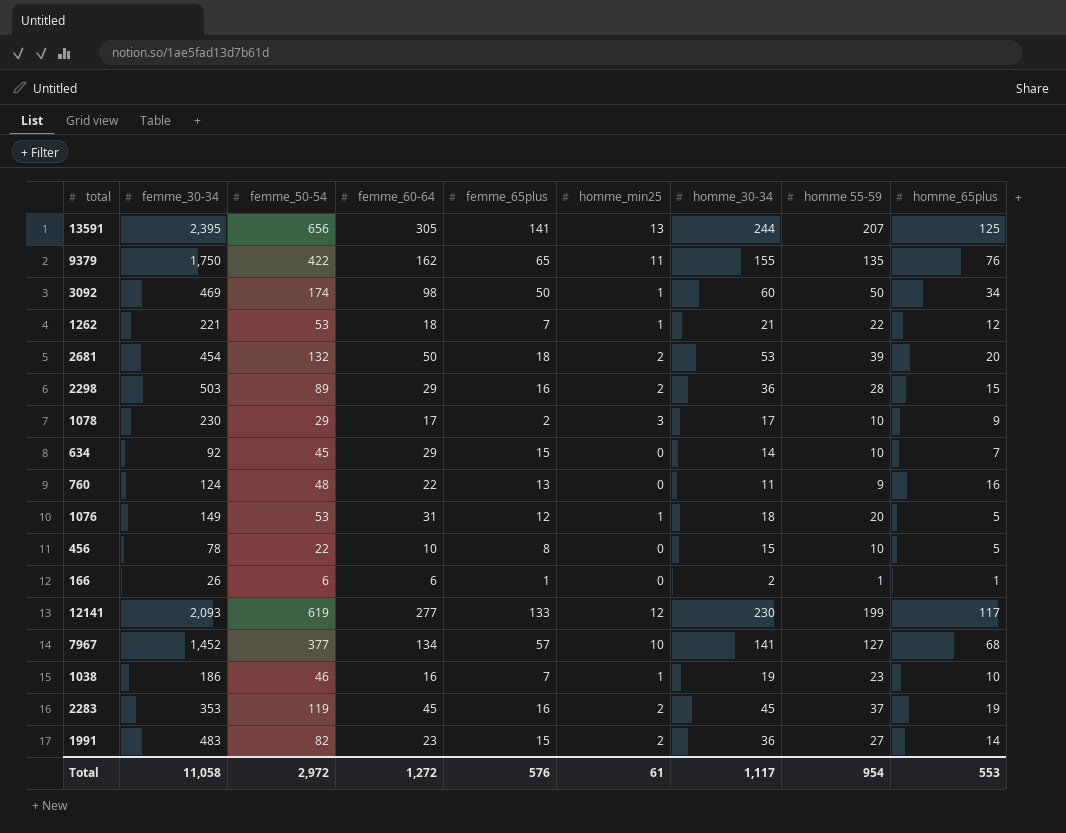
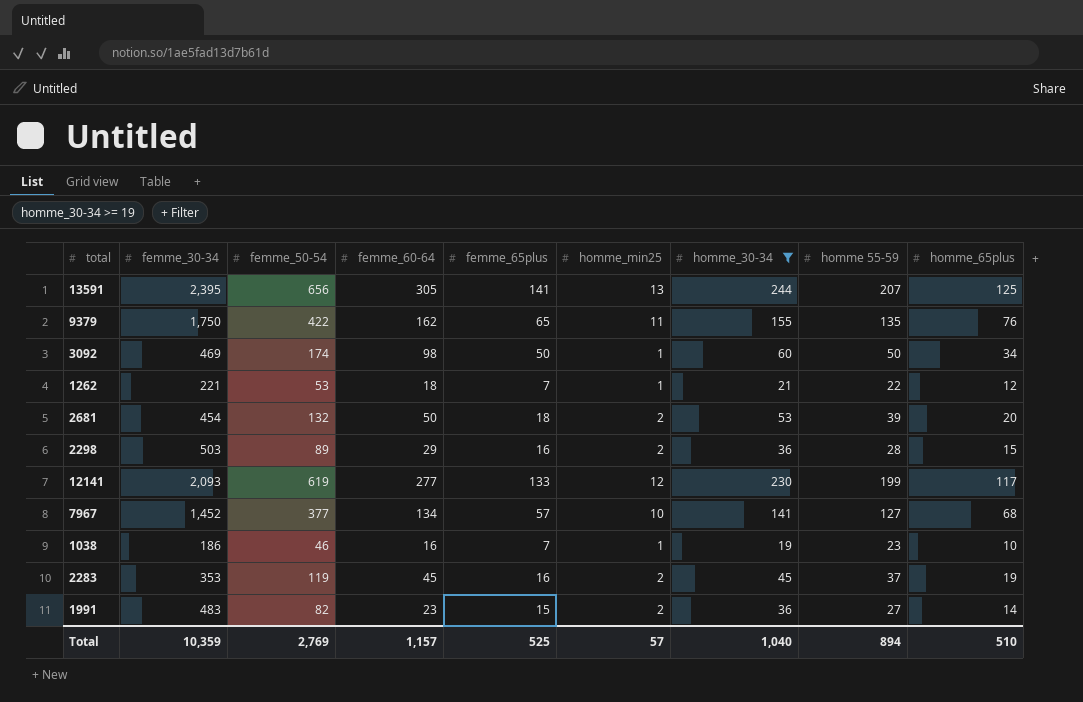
filter: none -> homme_30-34 >= 19
Total | femme_30-34: 11,058 -> 10,359
Total | femme_50-54: 2,972 -> 2,769
Total | femme_60-64: 1,272 -> 1,157
Total | femme_65plus: 576 -> 525
Total | homme_min25: 61 -> 57
Total | homme_30-34: 1,117 -> 1,040
Total | homme 55-59: 954 -> 894
Total | homme_65plus: 553 -> 510

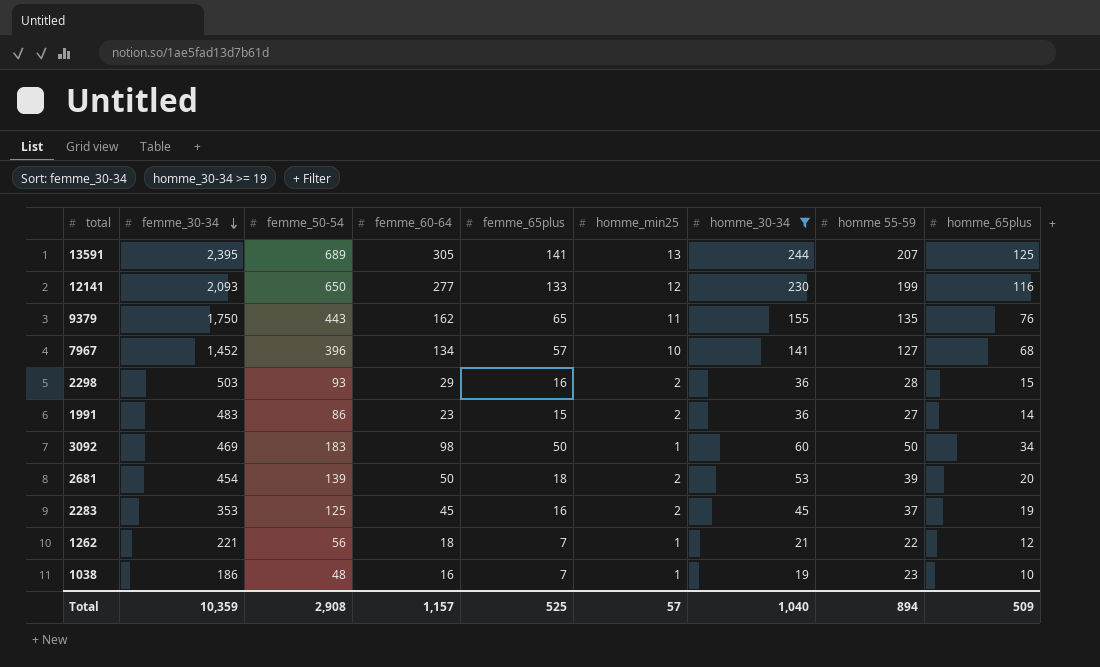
row order: none -> femme_30-34 descending
13591 | femme_50-54: 656 -> 689
12141 | femme_50-54: 619 -> 650
12141 | homme_65plus: 117 -> 116
9379 | femme_50-54: 422 -> 443
7967 | femme_50-54: 377 -> 396
2298 | femme_50-54: 89 -> 93
1991 | femme_50-54: 82 -> 86
3092 | femme_50-54: 174 -> 183
2681 | femme_50-54: 132 -> 139
2283 | femme_50-54: 119 -> 125
1262 | femme_50-54: 53 -> 56
1038 | femme_50-54: 46 -> 48
Total | femme_50-54: 2,769 -> 2,908
Total | homme_65plus: 510 -> 509

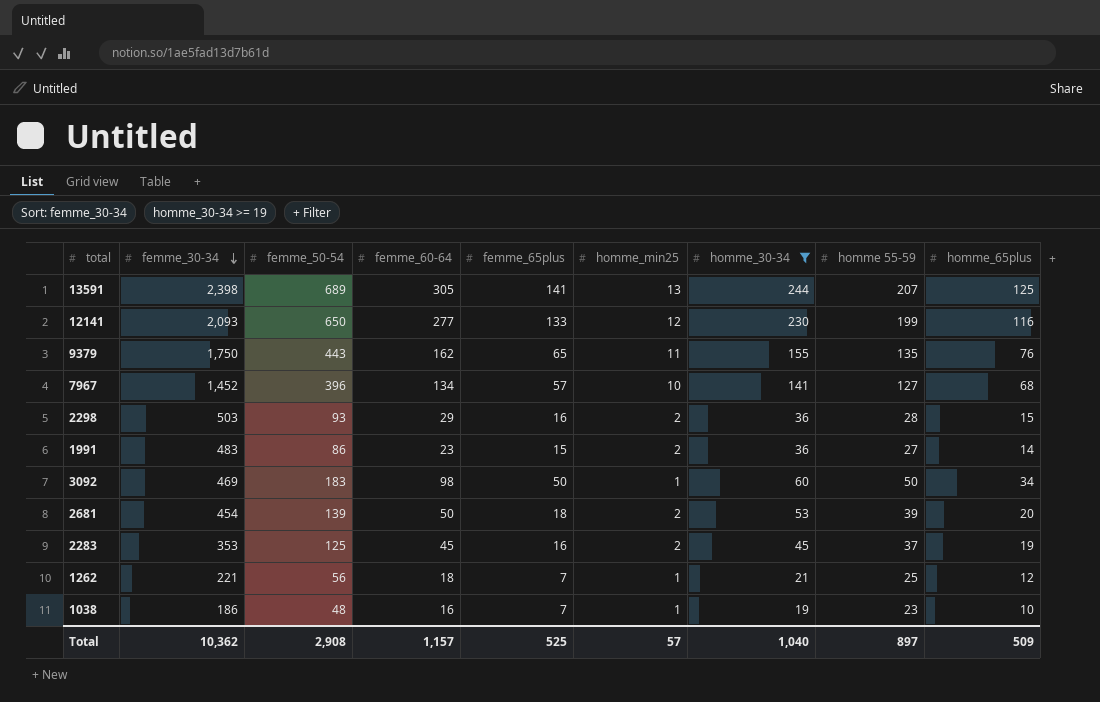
13591 | femme_30-34: 2,395 -> 2,398
1262 | homme 55-59: 22 -> 25
Total | femme_30-34: 10,359 -> 10,362
Total | homme 55-59: 894 -> 897

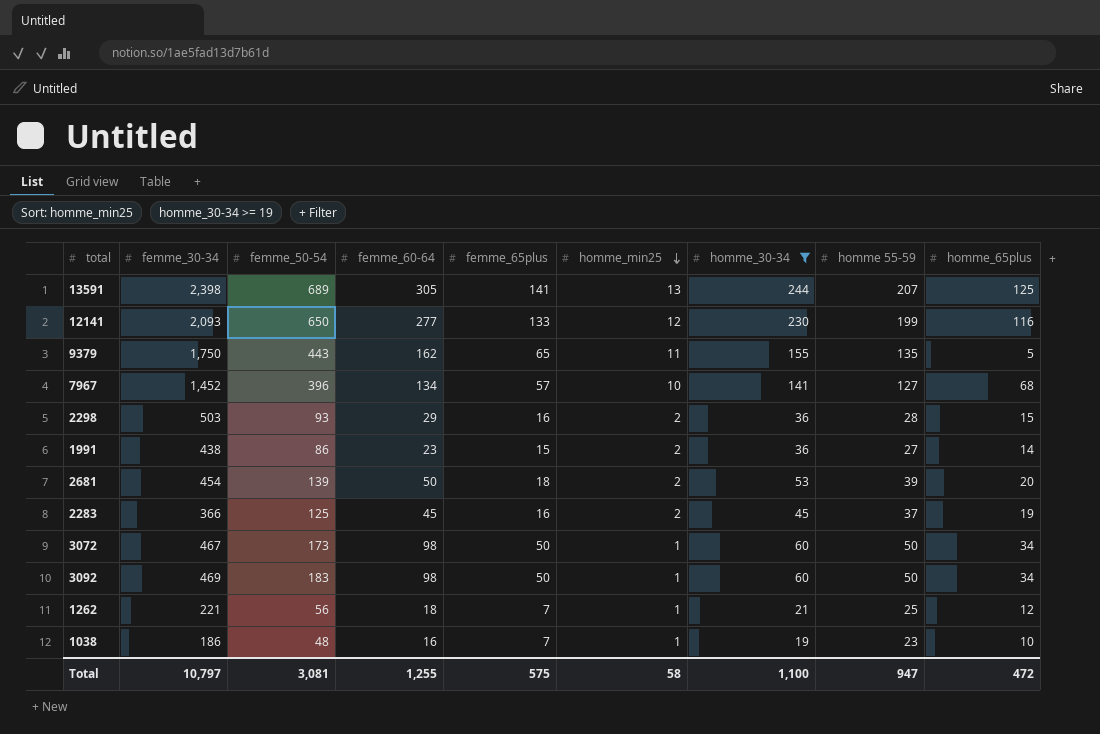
row order: femme_30-34 descending -> homme_min25 descending
9379 | homme_65plus: 76 -> 5
1991 | femme_30-34: 483 -> 438
2283 | femme_30-34: 353 -> 366
row 3072: none -> 467 | 173 | 98 | 50 | 1 | 60 | 50 | 34
Total | femme_30-34: 10,362 -> 10,797
Total | femme_50-54: 2,908 -> 3,081
Total | femme_60-64: 1,157 -> 1,255
Total | femme_65plus: 525 -> 575
Total | homme_min25: 57 -> 58
Total | homme_30-34: 1,040 -> 1,100
Total | homme 55-59: 897 -> 947
Total | homme_65plus: 509 -> 472

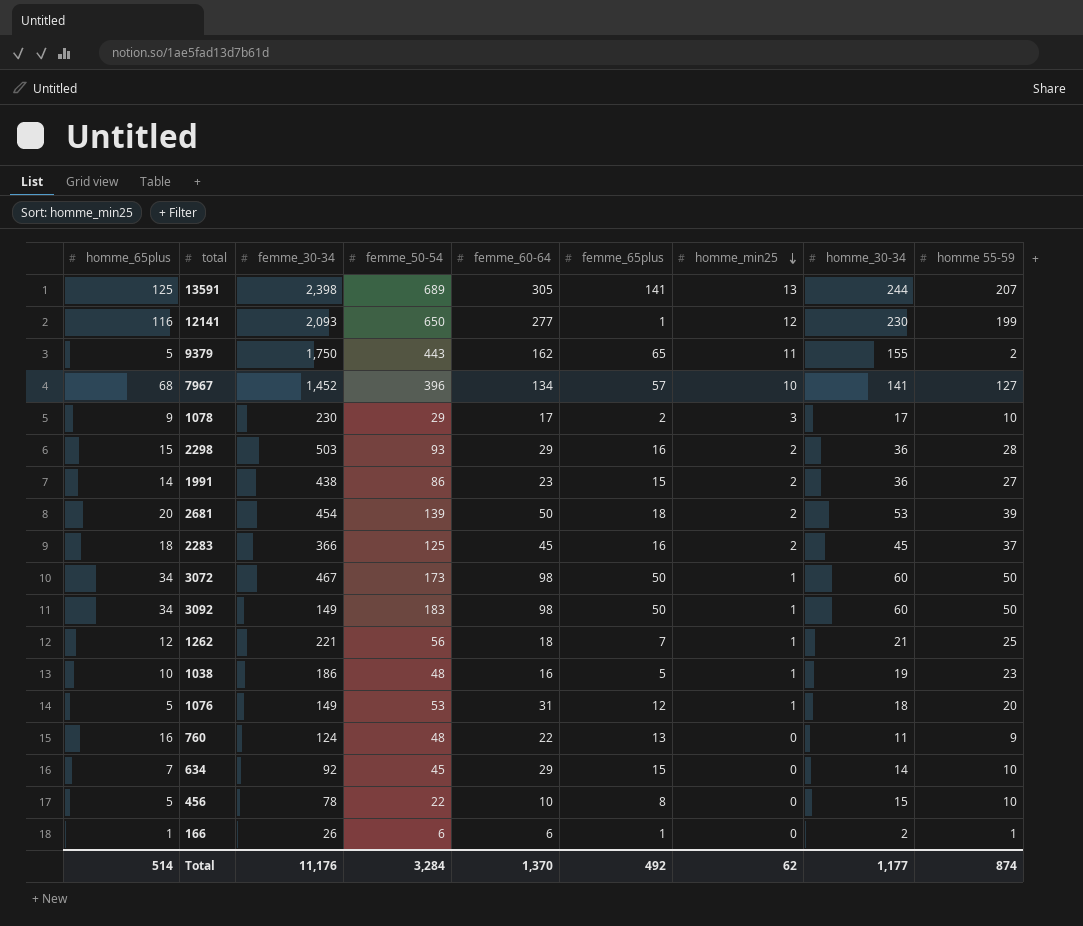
filter: homme_30-34 >= 19 -> none
column homme_65plus | position: 9 -> 1
12141 | femme_65plus: 133 -> 1
9379 | homme 55-59: 135 -> 2
2283 | homme_65plus: 19 -> 18
3092 | femme_30-34: 469 -> 149
1038 | femme_65plus: 7 -> 5
Total | homme_65plus: 472 -> 514
Total | femme_30-34: 10,797 -> 11,176
Total | femme_50-54: 3,081 -> 3,284
Total | femme_60-64: 1,255 -> 1,370
Total | femme_65plus: 575 -> 492
Total | homme_min25: 58 -> 62
Total | homme_30-34: 1,100 -> 1,177
Total | homme 55-59: 947 -> 874

